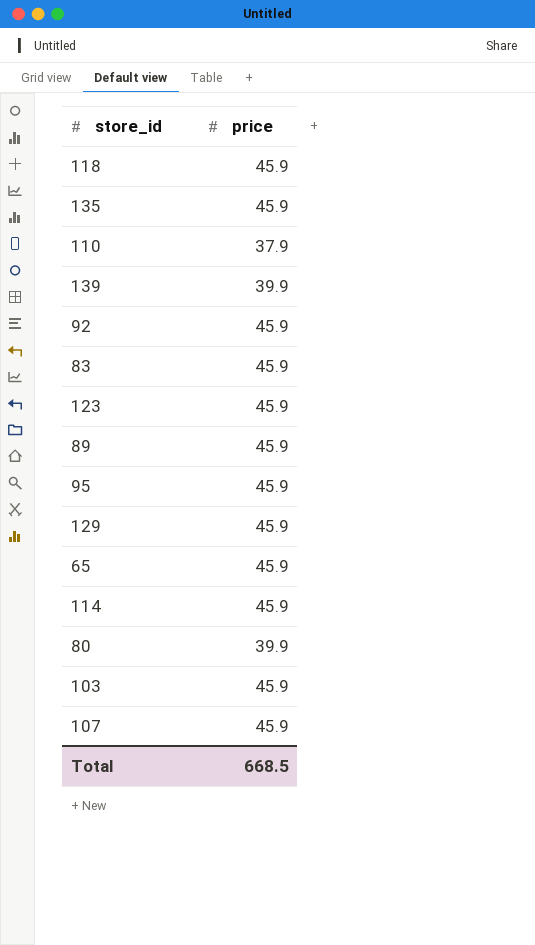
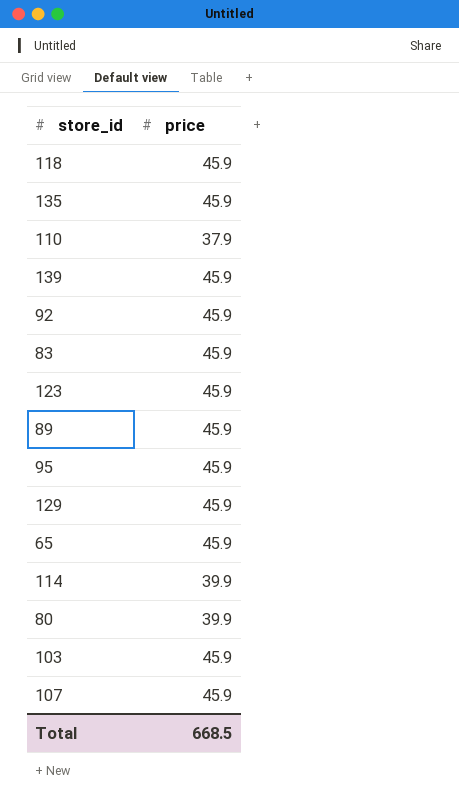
139 | price: 39.9 -> 45.9
114 | price: 45.9 -> 39.9

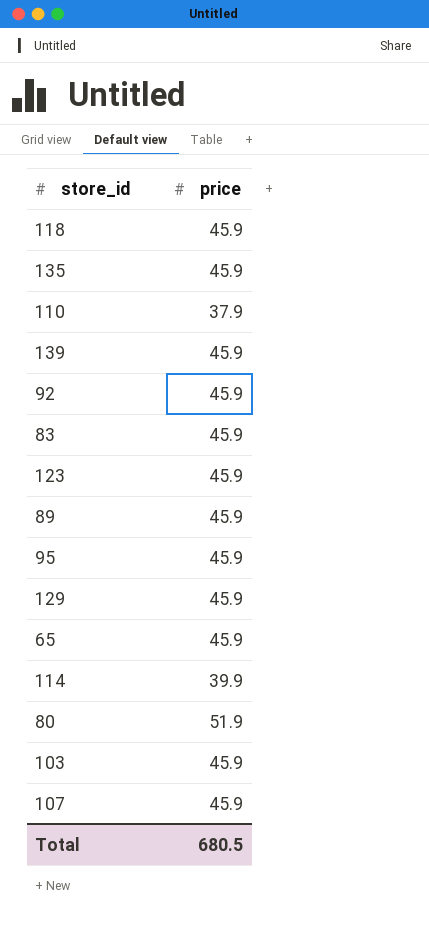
80 | price: 39.9 -> 51.9
Total | price: 668.5 -> 680.5

